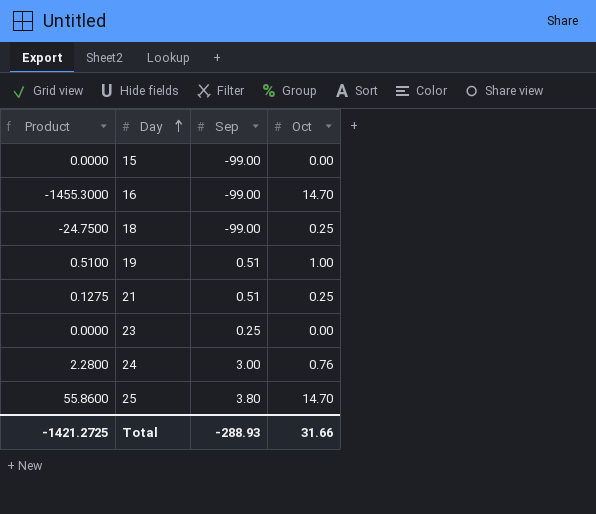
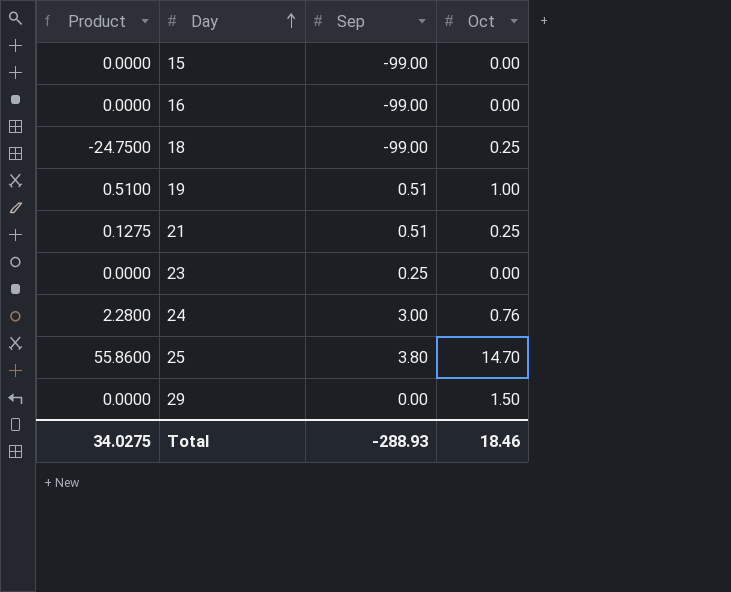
16 | Product: -1455.3000 -> 0.0000
16 | Oct: 14.70 -> 0.00
row 29: none -> 0.0000 | 0.00 | 1.50
Total | Product: -1421.2725 -> 34.0275
Total | Oct: 31.66 -> 18.46

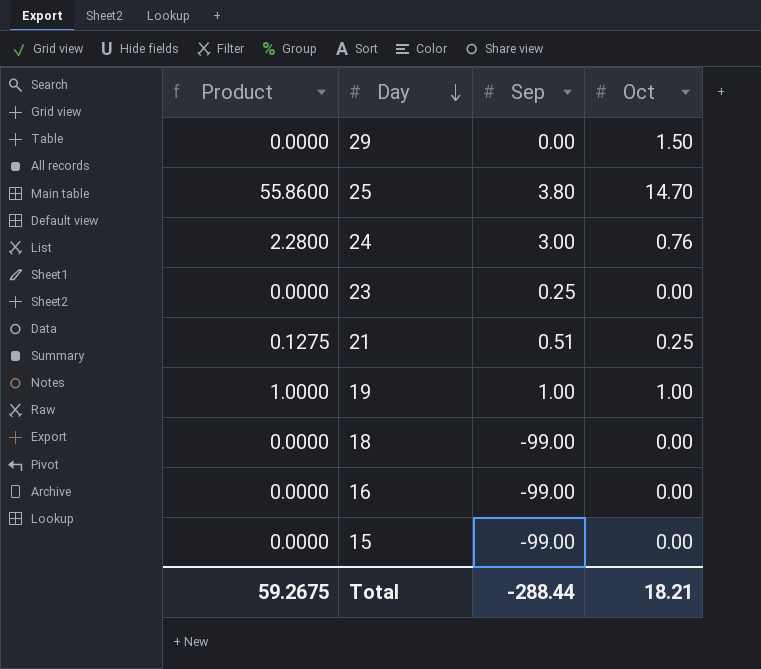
row order: Day ascending -> Day descending
19 | Product: 0.5100 -> 1.0000
19 | Sep: 0.51 -> 1.00
18 | Product: -24.7500 -> 0.0000
18 | Oct: 0.25 -> 0.00
Total | Product: 34.0275 -> 59.2675
Total | Sep: -288.93 -> -288.44
Total | Oct: 18.46 -> 18.21

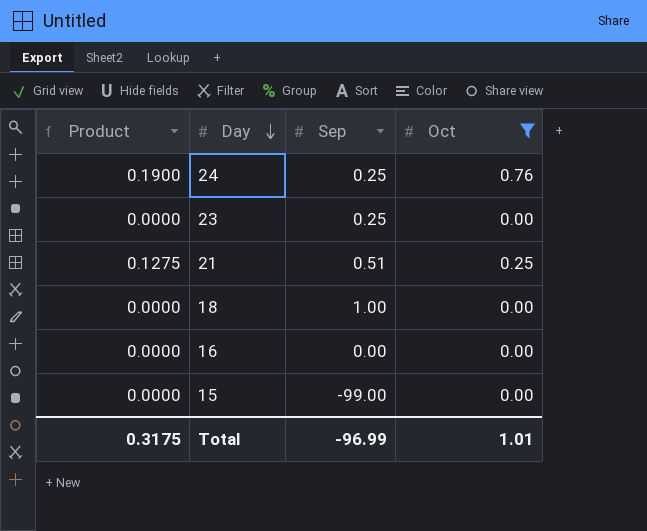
filter: none -> Oct <= 0.76
24 | Product: 2.2800 -> 0.1900
24 | Sep: 3.00 -> 0.25
18 | Sep: -99.00 -> 1.00
16 | Sep: -99.00 -> 0.00
Total | Product: 59.2675 -> 0.3175
Total | Sep: -288.44 -> -96.99
Total | Oct: 18.21 -> 1.01

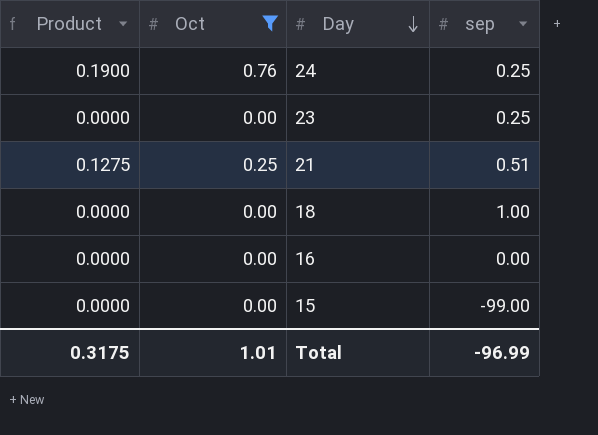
column Oct | position: 4 -> 2
column name: Sep -> sep

